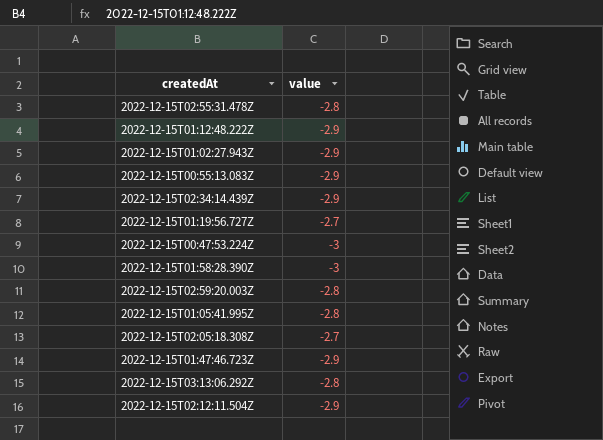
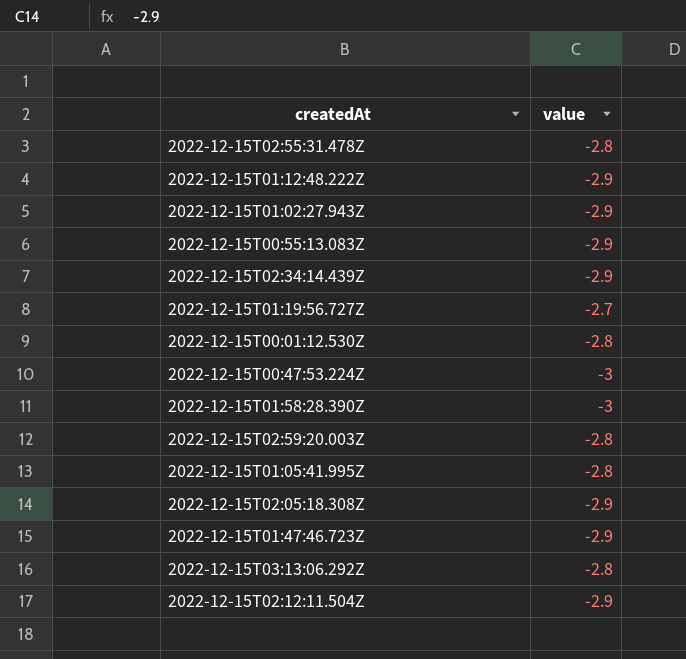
row 2022-12-15T00:01:12.530Z: none -> -2.8
2022-12-15T02:05:18.308Z | value: -2.7 -> -2.9

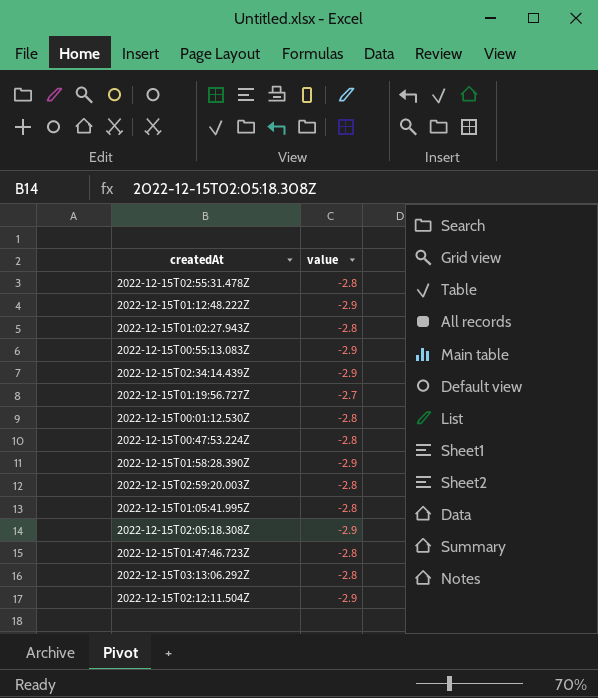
2022-12-15T01:02:27.943Z | value: -2.9 -> -2.8
2022-12-15T00:47:53.224Z | value: -3 -> -2.8
2022-12-15T01:58:28.390Z | value: -3 -> -2.9
2022-12-15T01:47:46.723Z | value: -2.9 -> -2.8

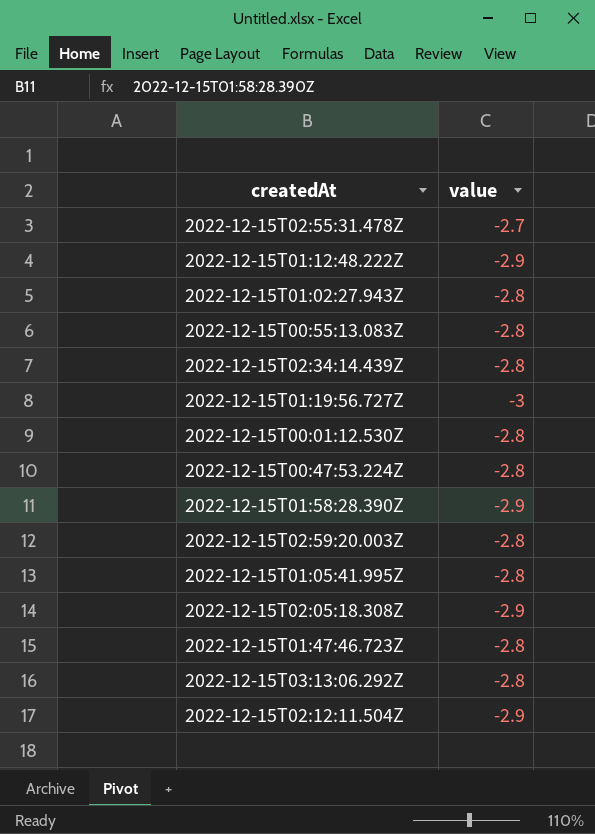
2022-12-15T02:55:31.478Z | value: -2.8 -> -2.7
2022-12-15T00:55:13.083Z | value: -2.9 -> -2.8
2022-12-15T02:34:14.439Z | value: -2.9 -> -2.8
2022-12-15T01:19:56.727Z | value: -2.7 -> -3

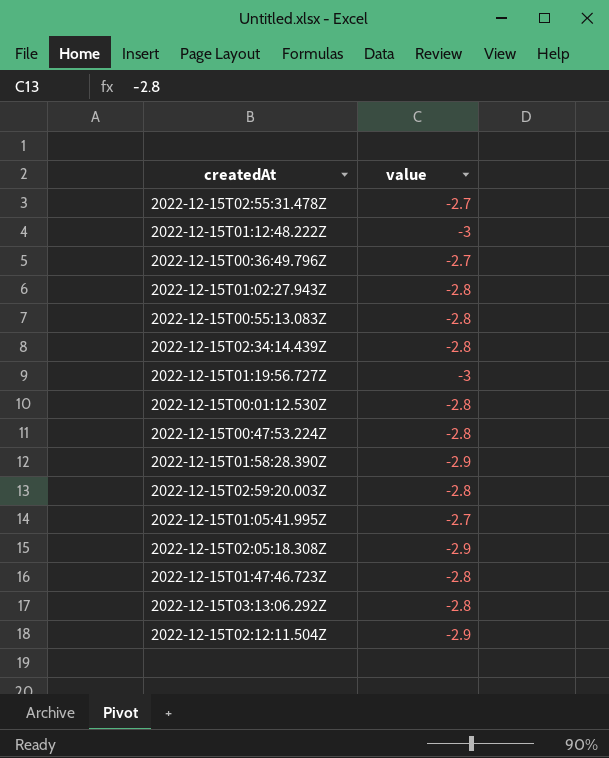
2022-12-15T01:12:48.222Z | value: -2.9 -> -3
row 2022-12-15T00:36:49.796Z: none -> -2.7
2022-12-15T01:05:41.995Z | value: -2.8 -> -2.7

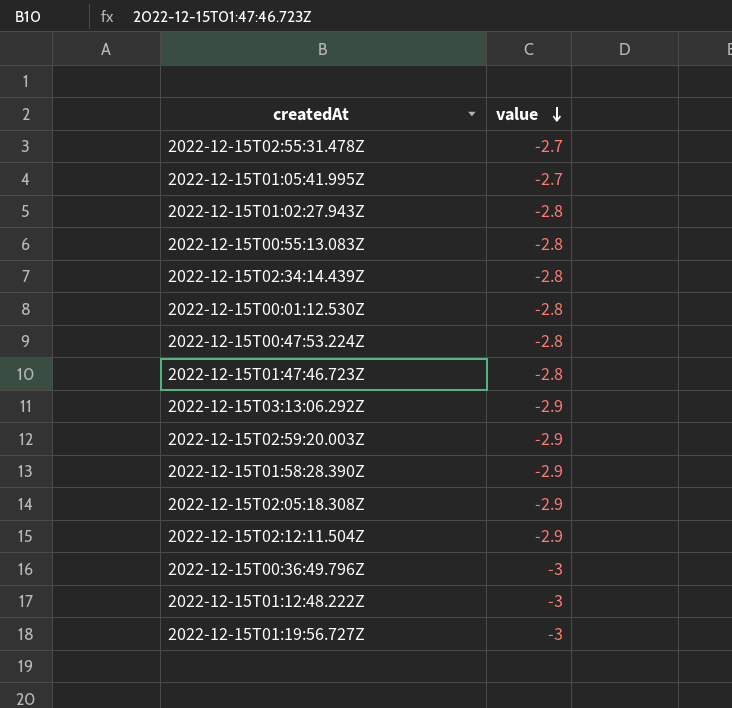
row order: none -> value descending
2022-12-15T03:13:06.292Z | value: -2.8 -> -2.9
2022-12-15T02:59:20.003Z | value: -2.8 -> -2.9
2022-12-15T00:36:49.796Z | value: -2.7 -> -3

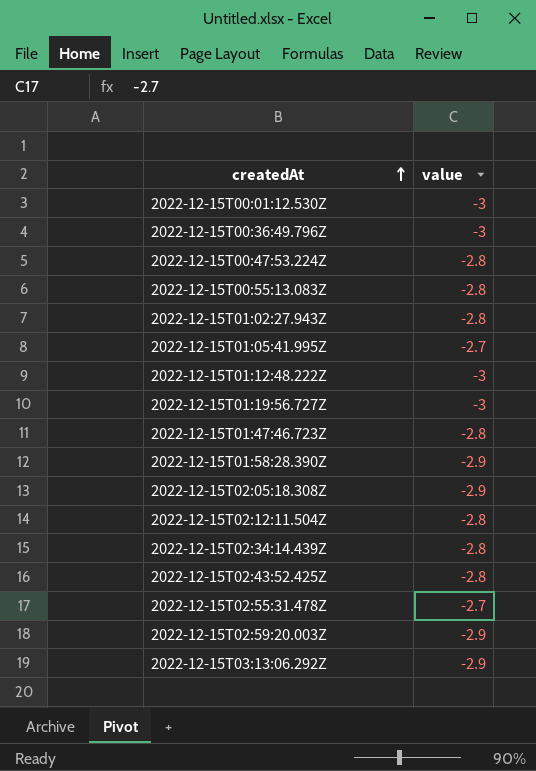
row order: value descending -> createdAt ascending
2022-12-15T00:01:12.530Z | value: -2.8 -> -3
2022-12-15T02:12:11.504Z | value: -2.9 -> -2.8
row 2022-12-15T02:43:52.425Z: none -> -2.8

